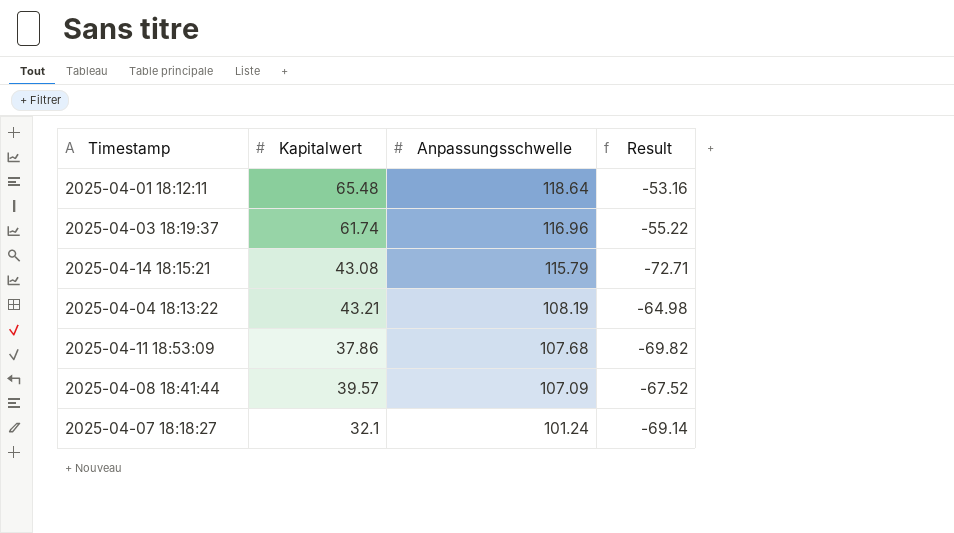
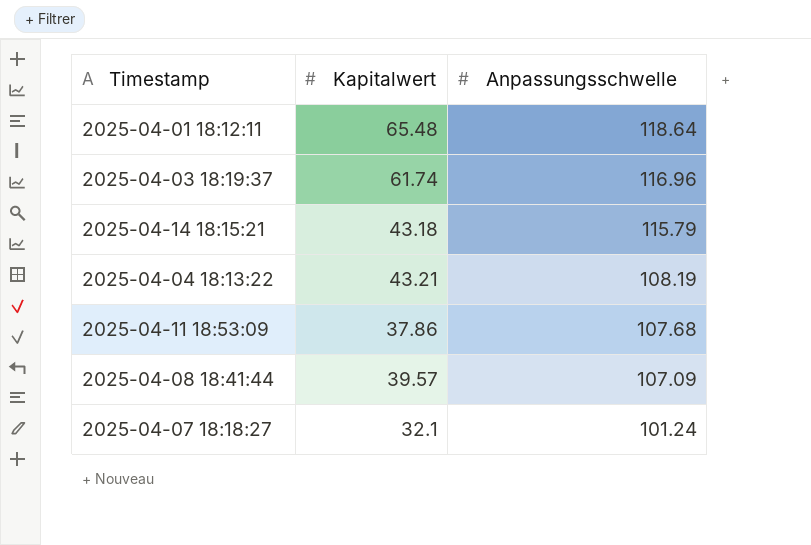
column Result | formula: [Kapitalwert] - [Anpassungsschwelle] -> none
2025-04-14 18:15:21 | Kapitalwert: 43.08 -> 43.18

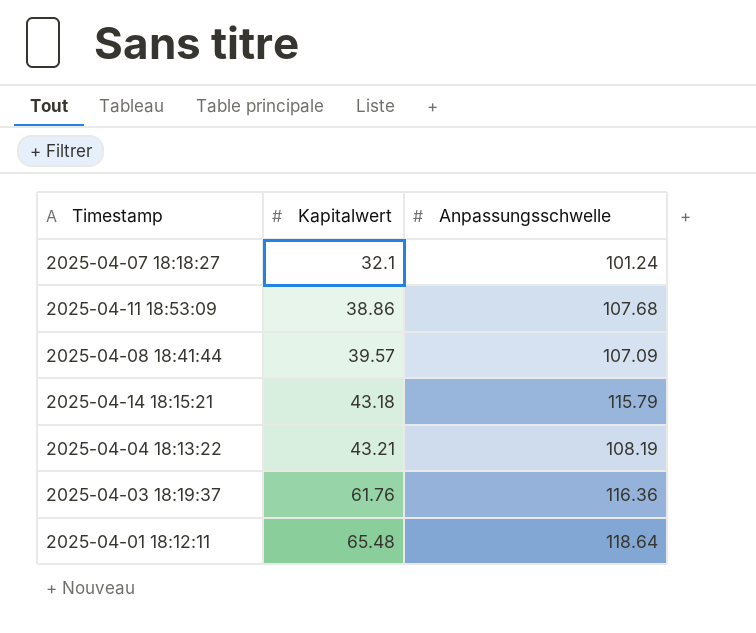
row order: Anpassungsschwelle descending -> Kapitalwert ascending
2025-04-11 18:53:09 | Kapitalwert: 37.86 -> 38.86
2025-04-03 18:19:37 | Kapitalwert: 61.74 -> 61.76
2025-04-03 18:19:37 | Anpassungsschwelle: 116.96 -> 116.36

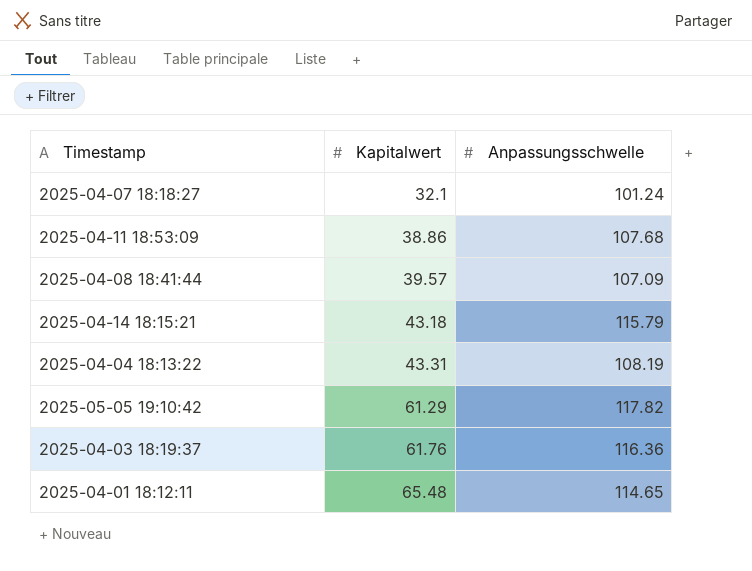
2025-04-04 18:13:22 | Kapitalwert: 43.21 -> 43.31
row 2025-05-05 19:10:42: none -> 61.29 | 117.82
2025-04-01 18:12:11 | Anpassungsschwelle: 118.64 -> 114.65

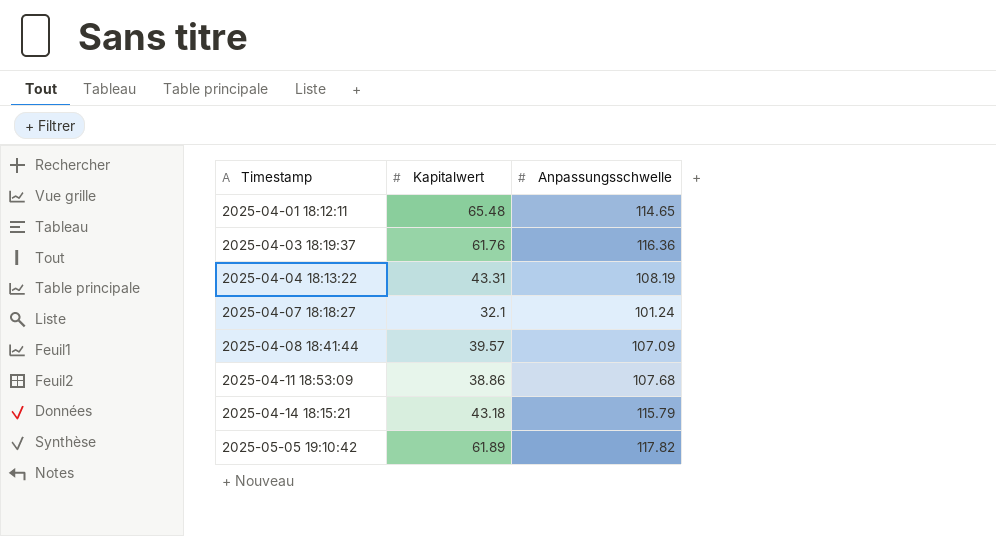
row order: Kapitalwert ascending -> Timestamp ascending
2025-05-05 19:10:42 | Kapitalwert: 61.29 -> 61.89

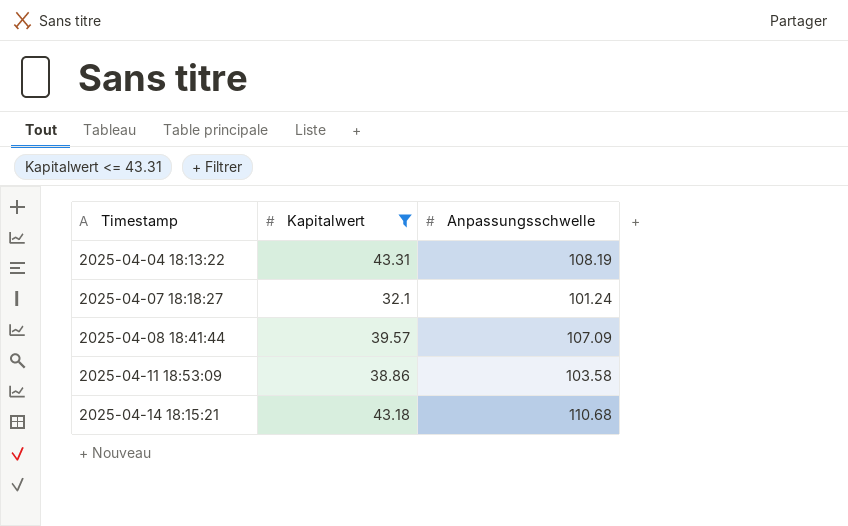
filter: none -> Kapitalwert <= 43.31
2025-04-11 18:53:09 | Anpassungsschwelle: 107.68 -> 103.58
2025-04-14 18:15:21 | Anpassungsschwelle: 115.79 -> 110.68

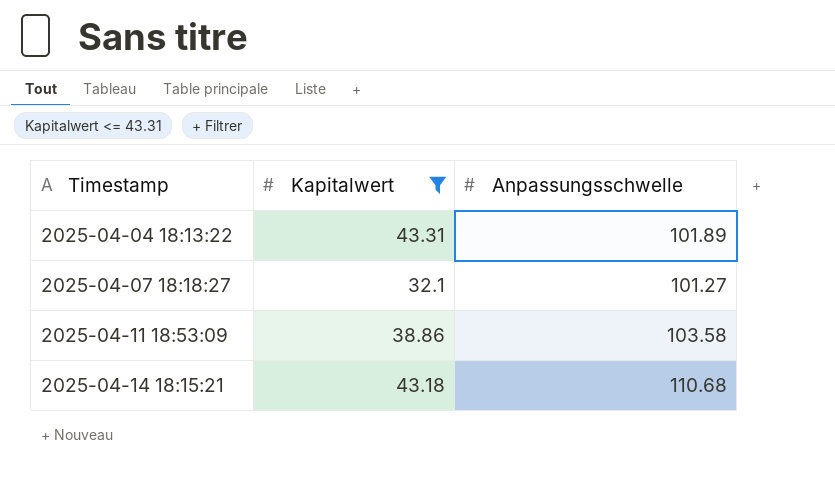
row 2025-04-08 18:41:44: 39.57 | 107.09 -> none
2025-04-04 18:13:22 | Anpassungsschwelle: 108.19 -> 101.89
2025-04-07 18:18:27 | Anpassungsschwelle: 101.24 -> 101.27

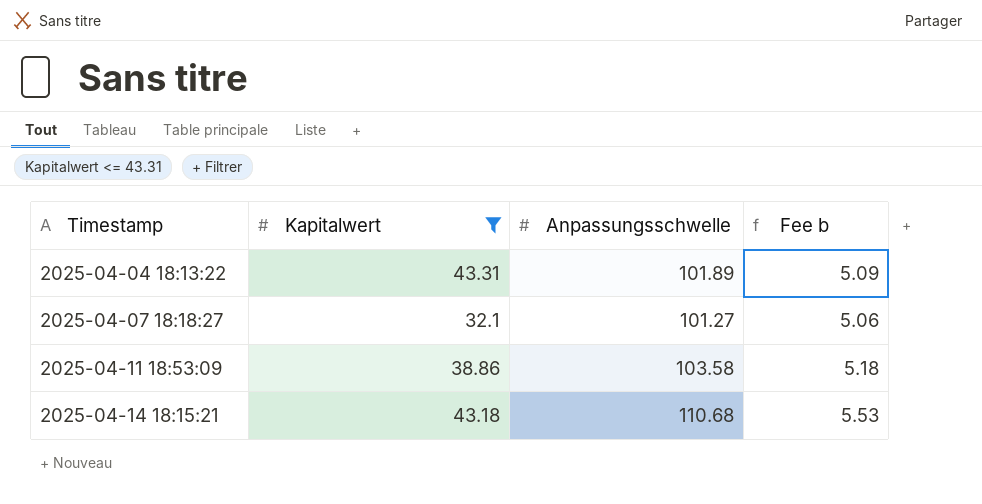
column Fee b | formula: none -> [Anpassungsschwelle] * 0.05

